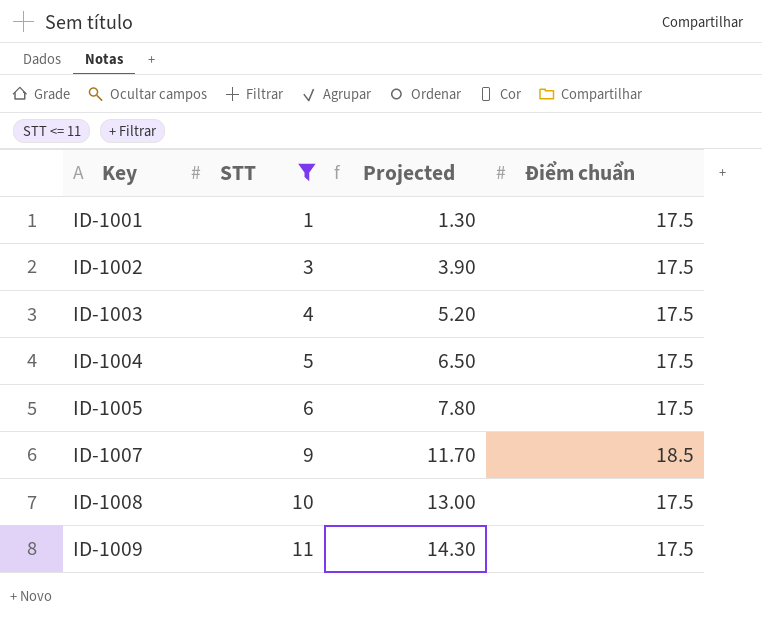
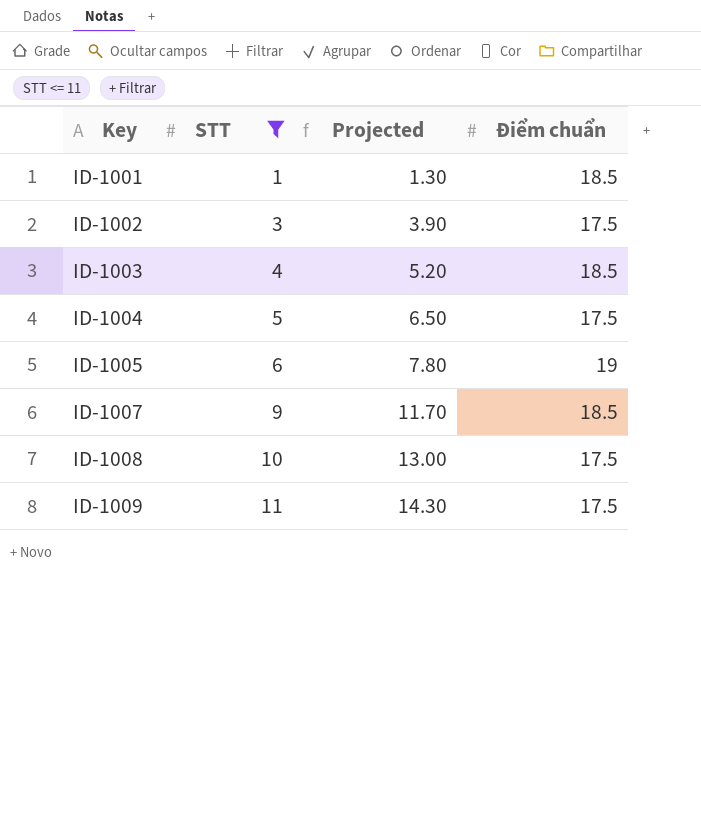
ID-1001 | Điểm chuẩn: 17.5 -> 18.5
ID-1003 | Điểm chuẩn: 17.5 -> 18.5
ID-1005 | Điểm chuẩn: 17.5 -> 19

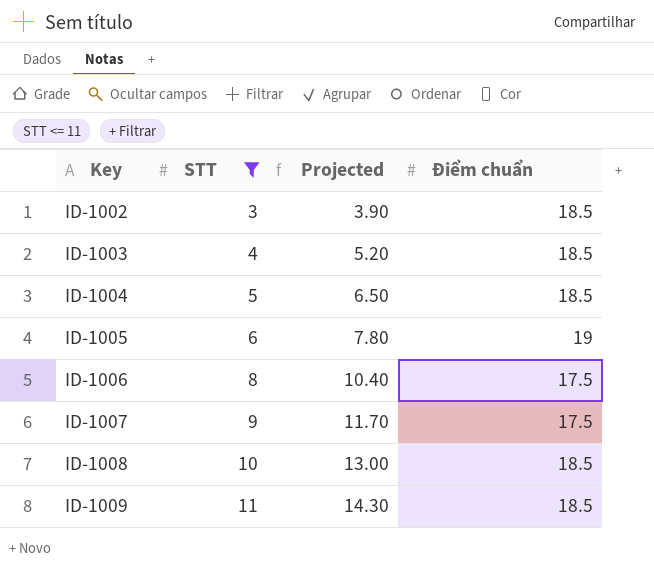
row ID-1001: 1 | 1.30 | 18.5 -> none
ID-1002 | Điểm chuẩn: 17.5 -> 18.5
ID-1004 | Điểm chuẩn: 17.5 -> 18.5
row ID-1006: none -> 8 | 10.40 | 17.5
ID-1007 | Điểm chuẩn: 18.5 -> 17.5
ID-1008 | Điểm chuẩn: 17.5 -> 18.5
ID-1009 | Điểm chuẩn: 17.5 -> 18.5

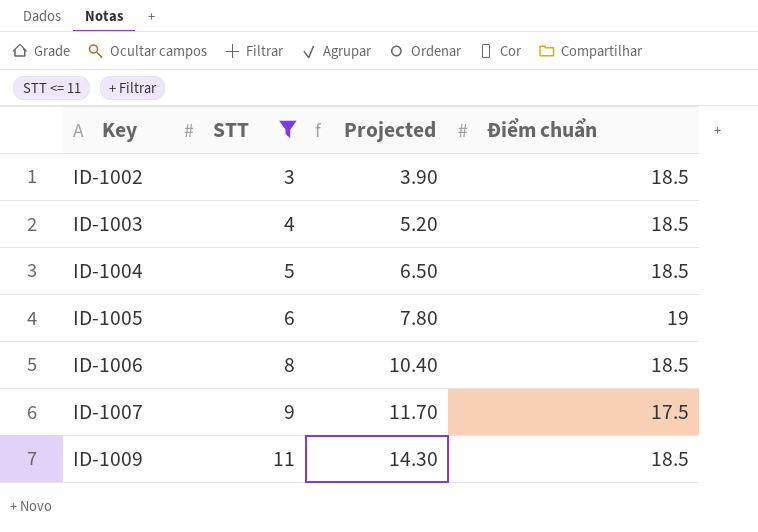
row ID-1008: 10 | 13.00 | 18.5 -> none
ID-1006 | Điểm chuẩn: 17.5 -> 18.5

